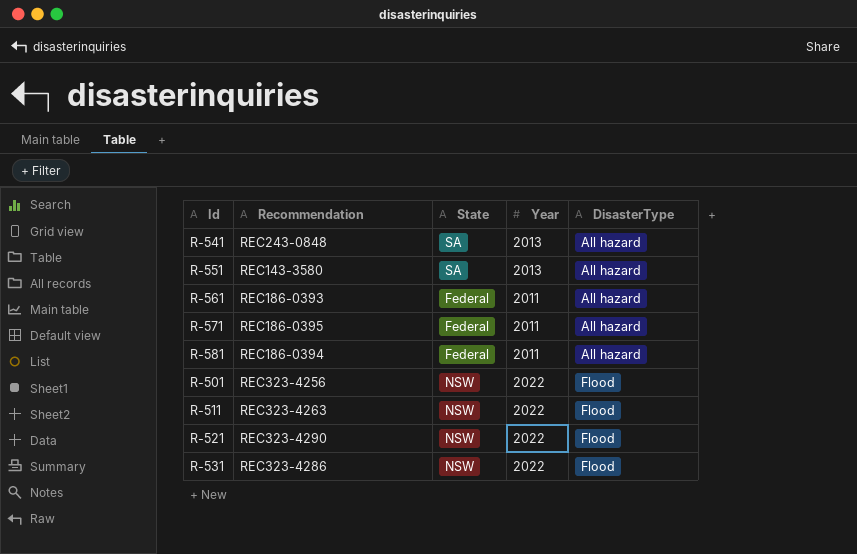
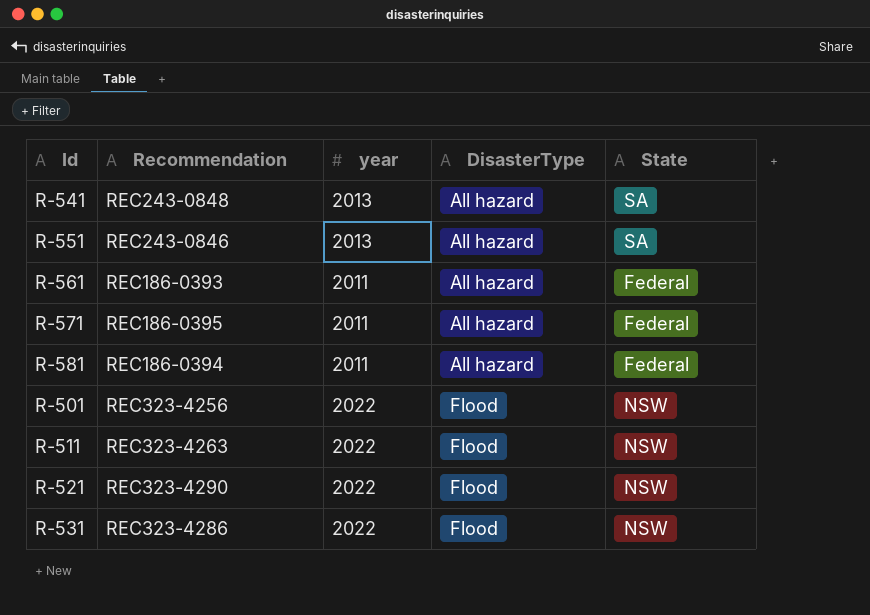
column name: Year -> year
column State | position: 3 -> 5
R-551 | Recommendation: REC143-3580 -> REC243-0846

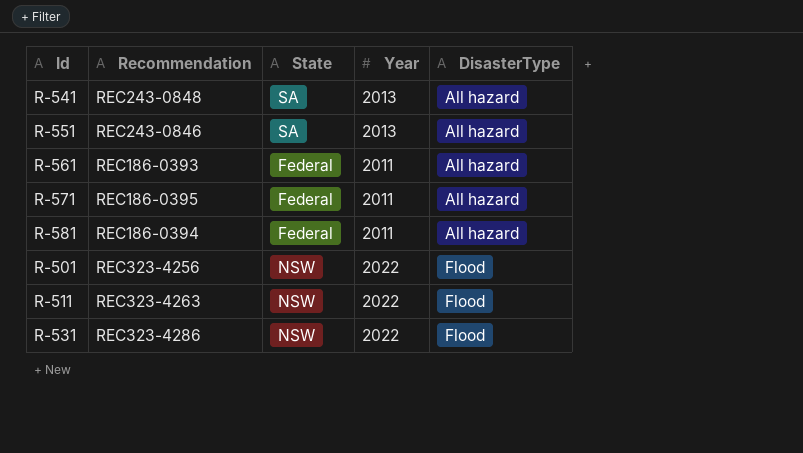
column State | position: 5 -> 3
column name: year -> Year
row R-521: REC323-4290 | 2022 | Flood | NSW -> none

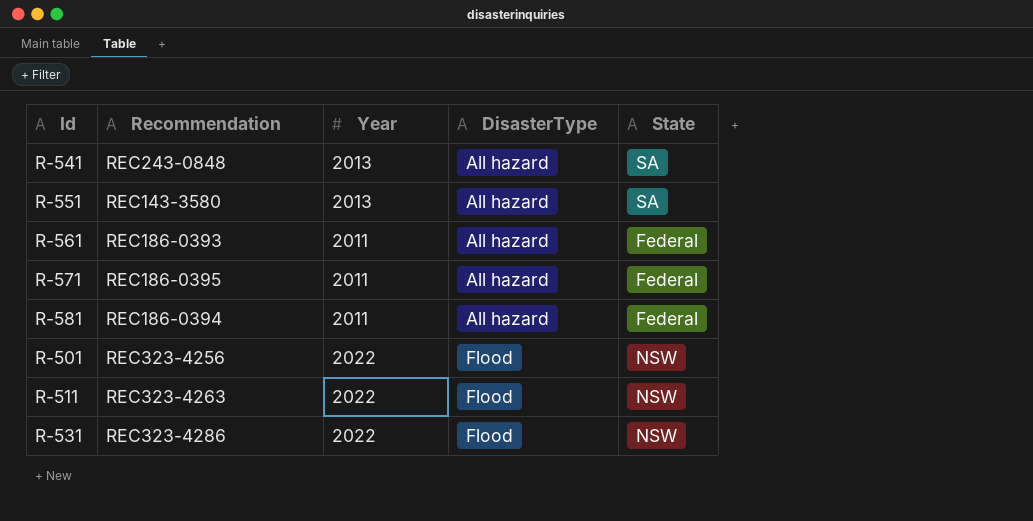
column State | position: 3 -> 5
R-551 | Recommendation: REC243-0846 -> REC143-3580

